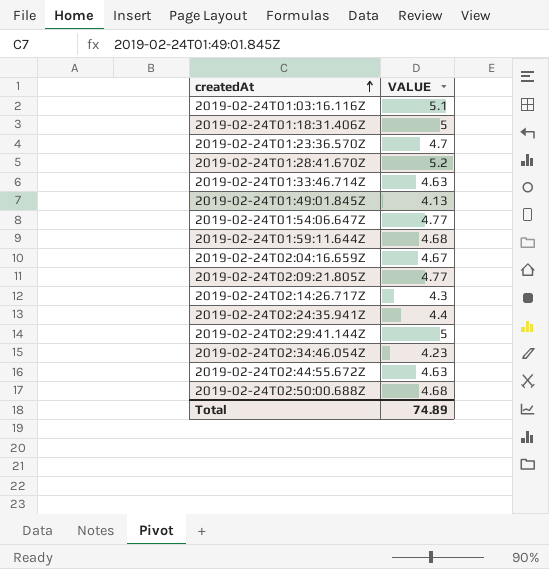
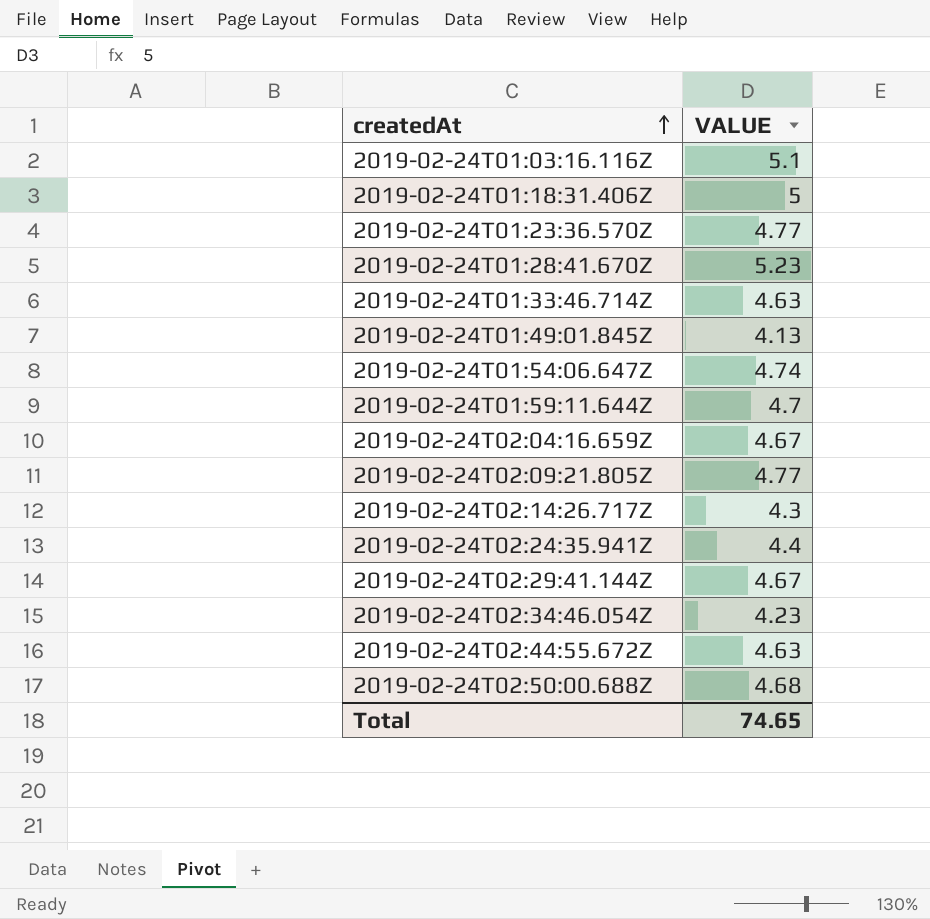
2019-02-24T01:23:36.570Z | VALUE: 4.7 -> 4.77
2019-02-24T01:28:41.670Z | VALUE: 5.2 -> 5.23
2019-02-24T01:54:06.647Z | VALUE: 4.77 -> 4.74
2019-02-24T01:59:11.644Z | VALUE: 4.68 -> 4.7
2019-02-24T02:29:41.144Z | VALUE: 5 -> 4.67
Total | VALUE: 74.89 -> 74.65

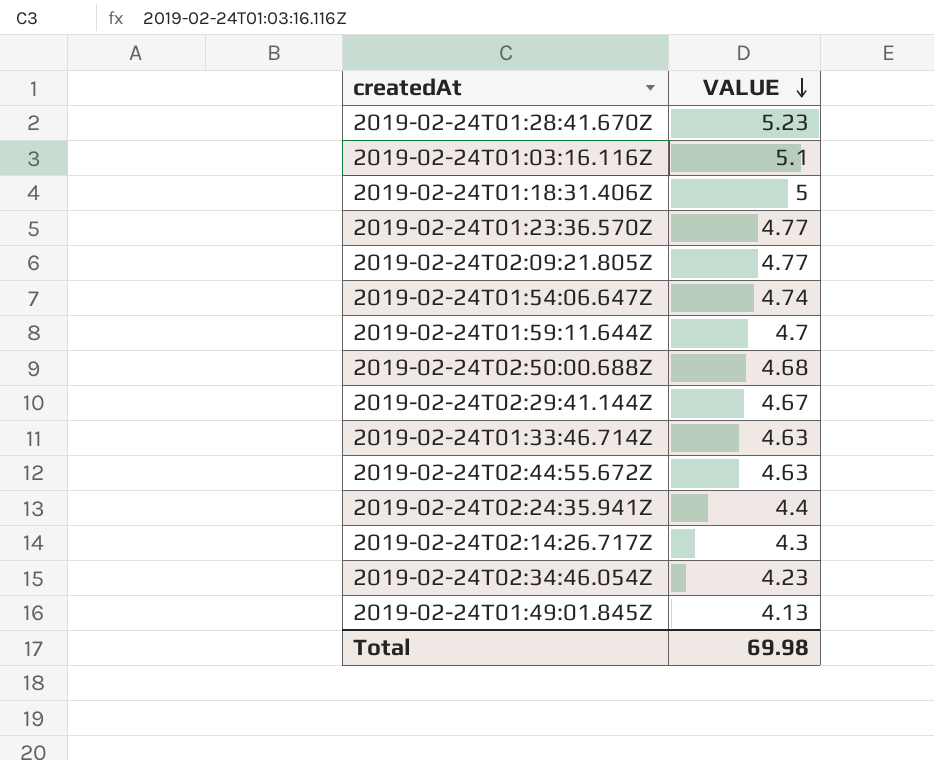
row order: createdAt ascending -> VALUE descending
row 2019-02-24T02:04:16.659Z: 4.67 -> none
Total | VALUE: 74.65 -> 69.98

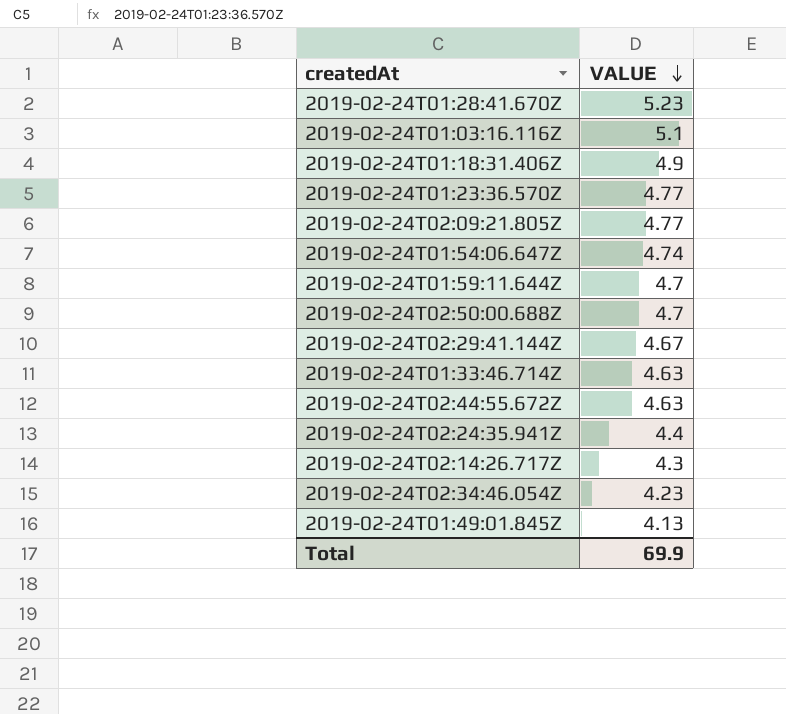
2019-02-24T01:18:31.406Z | VALUE: 5 -> 4.9
2019-02-24T02:50:00.688Z | VALUE: 4.68 -> 4.7
Total | VALUE: 69.98 -> 69.9

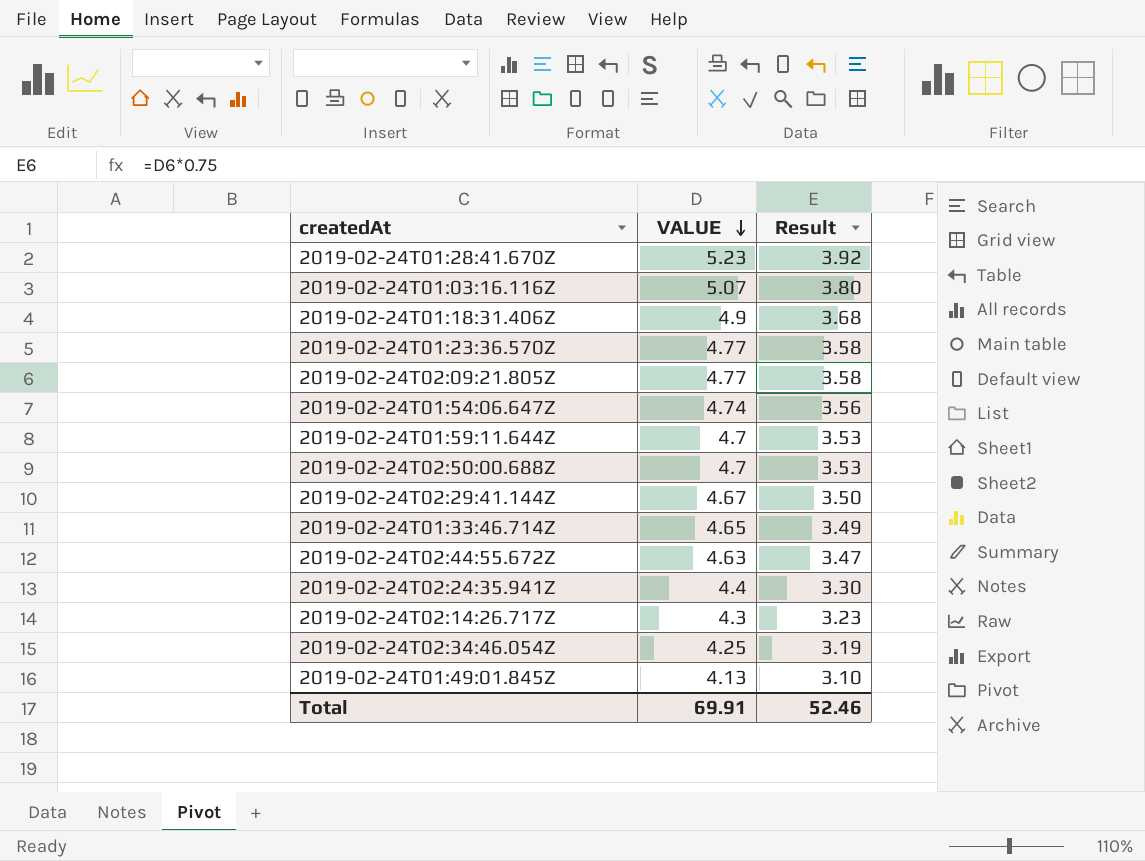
column Result | formula: none -> [VALUE] * 0.75
2019-02-24T01:03:16.116Z | VALUE: 5.1 -> 5.07
2019-02-24T01:33:46.714Z | VALUE: 4.63 -> 4.65
2019-02-24T02:34:46.054Z | VALUE: 4.23 -> 4.25
Total | VALUE: 69.9 -> 69.91

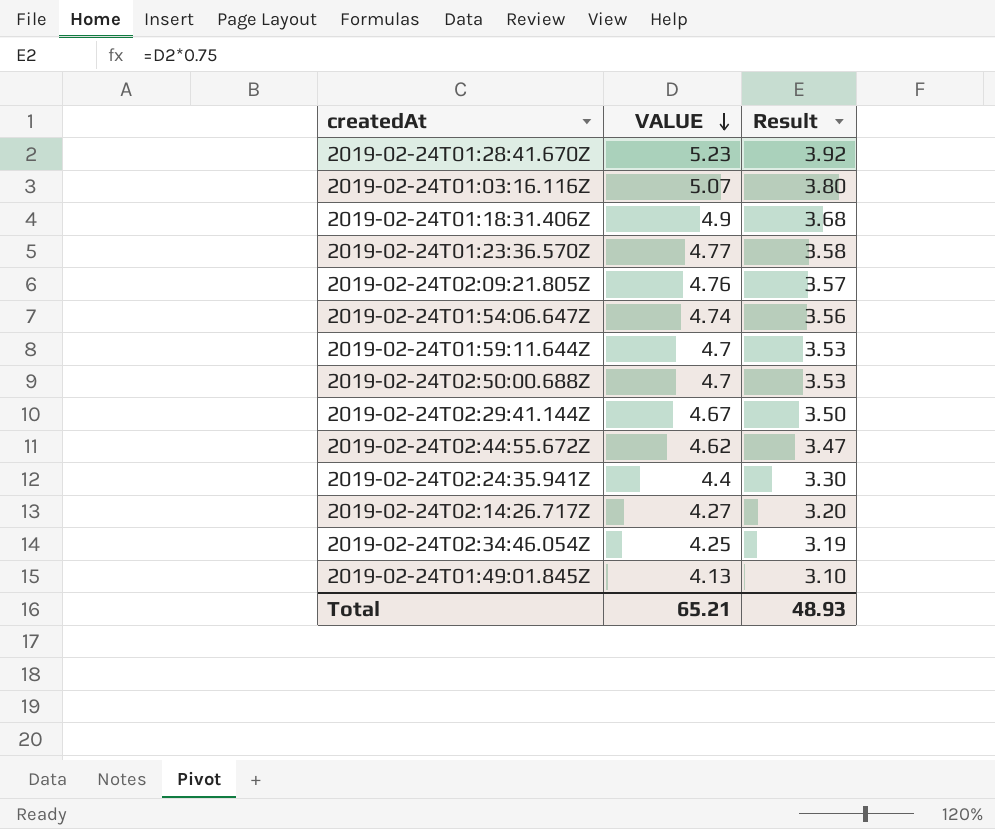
row 2019-02-24T01:33:46.714Z: 4.65 | 3.49 -> none
2019-02-24T02:09:21.805Z | VALUE: 4.77 -> 4.76
2019-02-24T02:09:21.805Z | Result: 3.58 -> 3.57
2019-02-24T02:44:55.672Z | VALUE: 4.63 -> 4.62
2019-02-24T02:14:26.717Z | VALUE: 4.3 -> 4.27
2019-02-24T02:14:26.717Z | Result: 3.23 -> 3.20
Total | VALUE: 69.91 -> 65.21
Total | Result: 52.46 -> 48.93

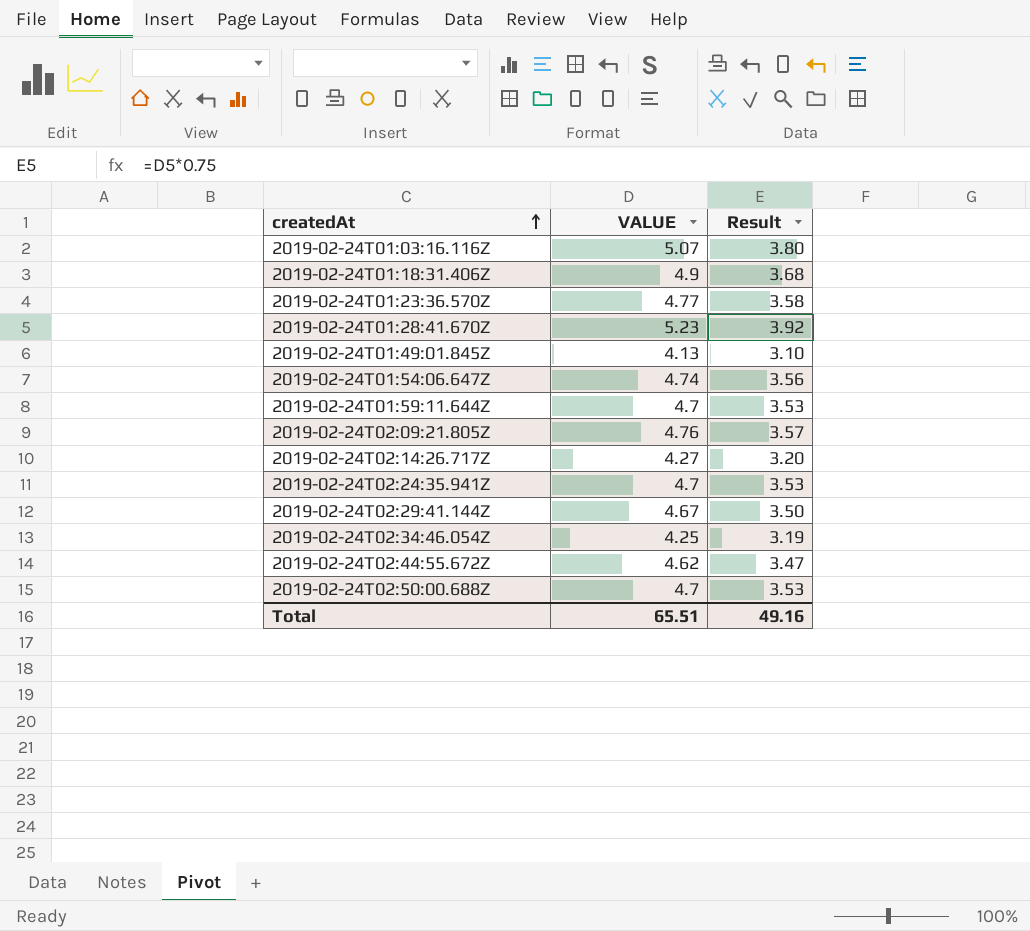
row order: VALUE descending -> createdAt ascending
2019-02-24T02:24:35.941Z | VALUE: 4.4 -> 4.7
2019-02-24T02:24:35.941Z | Result: 3.30 -> 3.53
Total | VALUE: 65.21 -> 65.51
Total | Result: 48.93 -> 49.16

